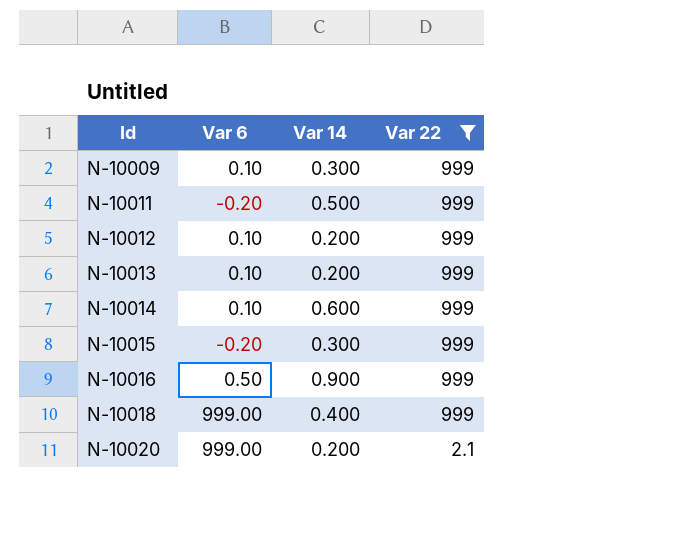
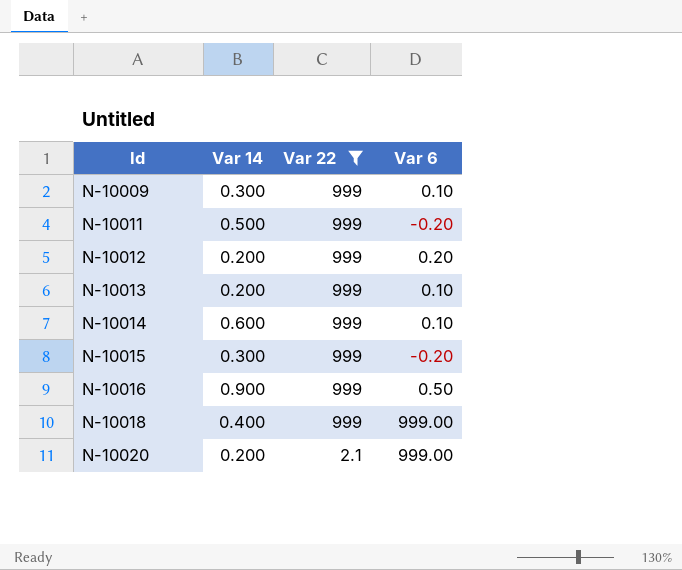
column Var 6 | position: 2 -> 4
N-10012 | Var 6: 0.10 -> 0.20

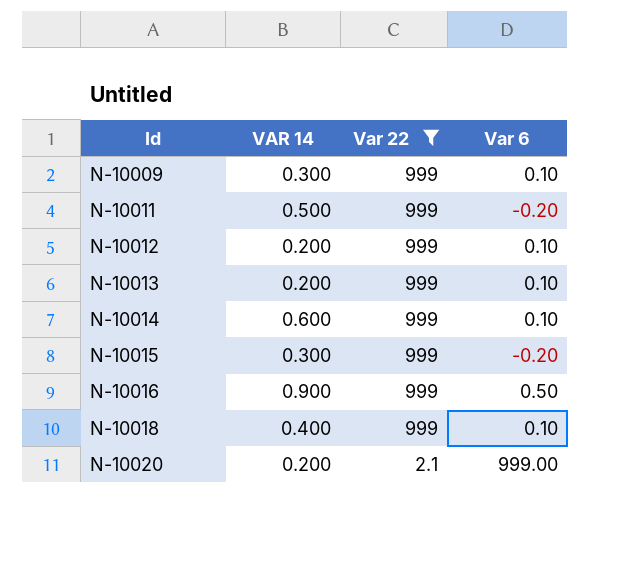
column name: Var 14 -> VAR 14
N-10012 | Var 6: 0.20 -> 0.10
N-10018 | Var 6: 999.00 -> 0.10

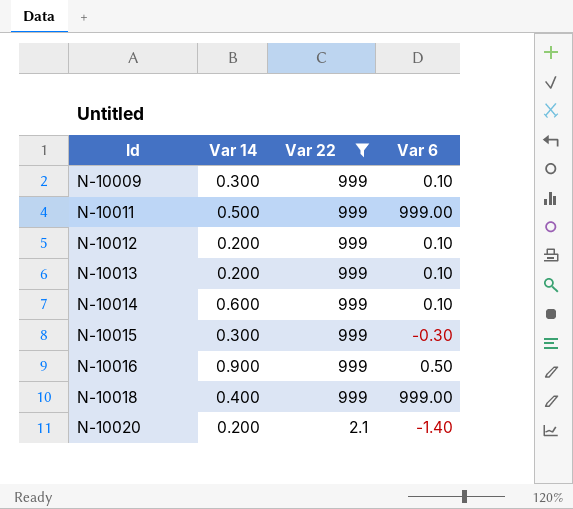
column name: VAR 14 -> Var 14
N-10011 | Var 6: -0.20 -> 999.00
N-10015 | Var 6: -0.20 -> -0.30
N-10018 | Var 6: 0.10 -> 999.00
N-10020 | Var 6: 999.00 -> -1.40

